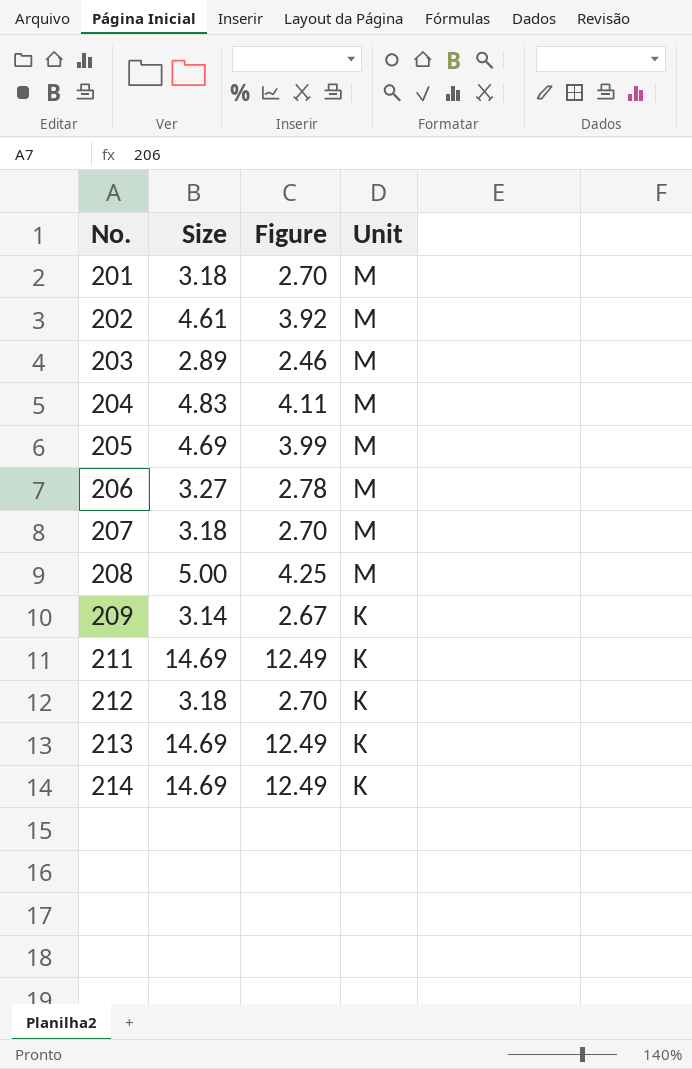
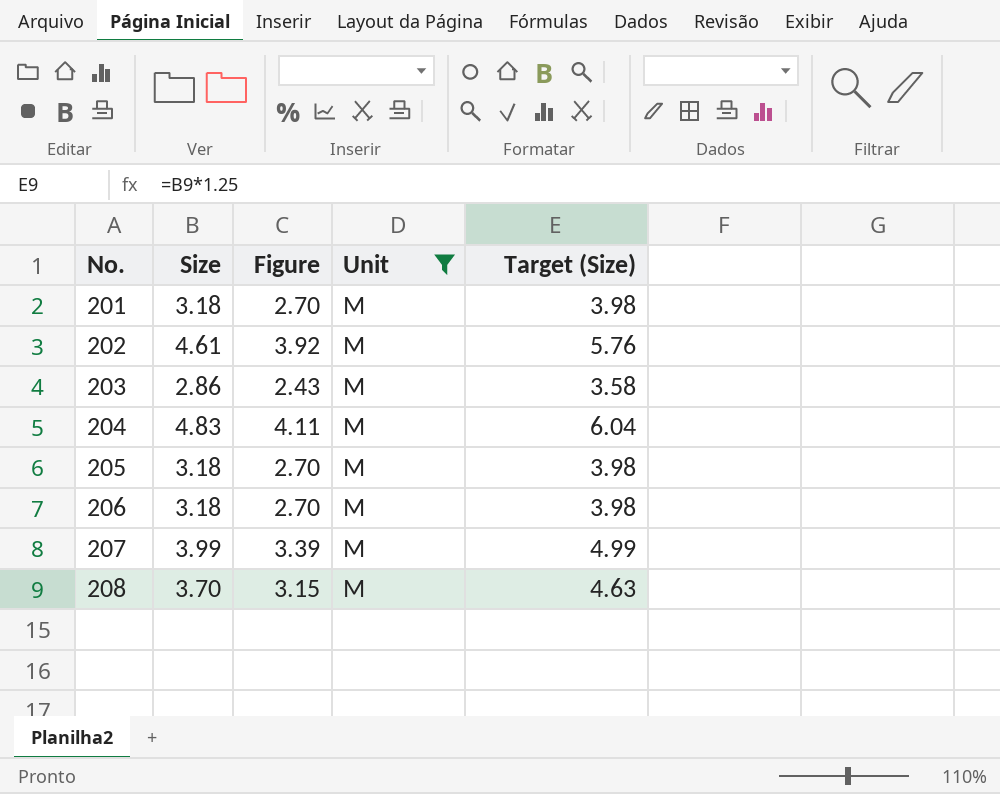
filter: none -> Unit = M
column Target (Size) | formula: none -> [Size] * 1.25
203 | Size: 2.89 -> 2.86
203 | Figure: 2.46 -> 2.43
205 | Size: 4.69 -> 3.18
205 | Figure: 3.99 -> 2.70
206 | Size: 3.27 -> 3.18
206 | Figure: 2.78 -> 2.70
207 | Size: 3.18 -> 3.99
207 | Figure: 2.70 -> 3.39
208 | Size: 5.00 -> 3.70
208 | Figure: 4.25 -> 3.15

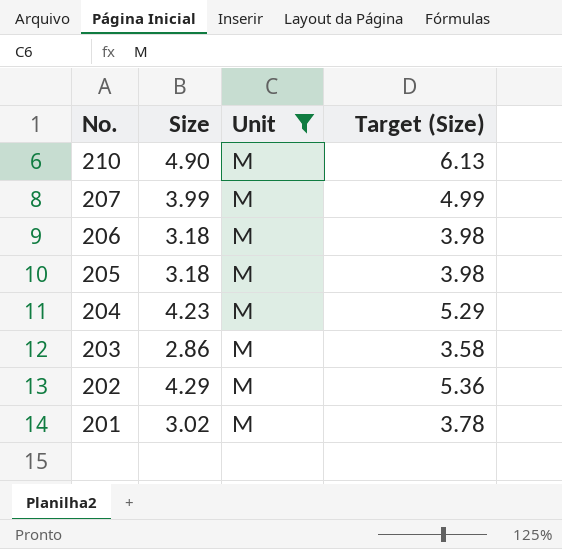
row order: No. ascending -> No. descending
column Figure | formula: [Size] * 0.85 -> none
row 208: 3.70 | 3.15 | M | 4.63 -> none
row 210: none -> 4.90 | M | 6.13
204 | Size: 4.83 -> 4.23
204 | Target (Size): 6.04 -> 5.29
202 | Size: 4.61 -> 4.29
202 | Target (Size): 5.76 -> 5.36
201 | Size: 3.18 -> 3.02
201 | Target (Size): 3.98 -> 3.78

